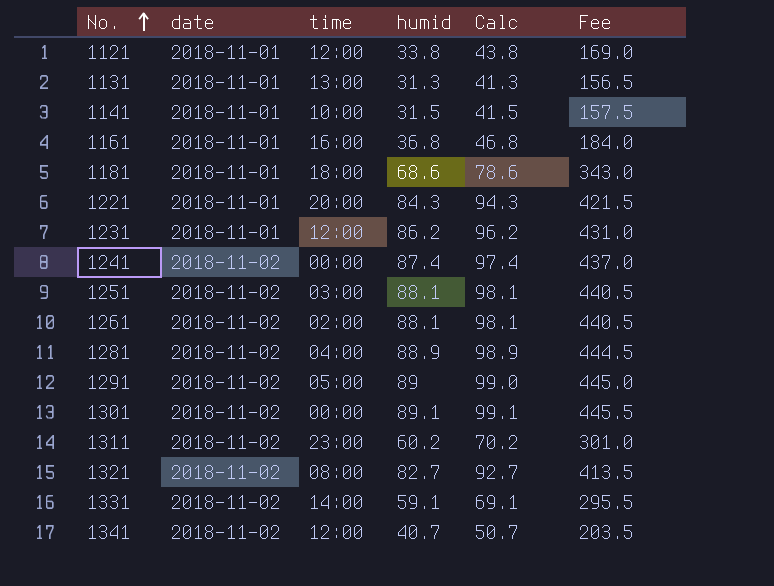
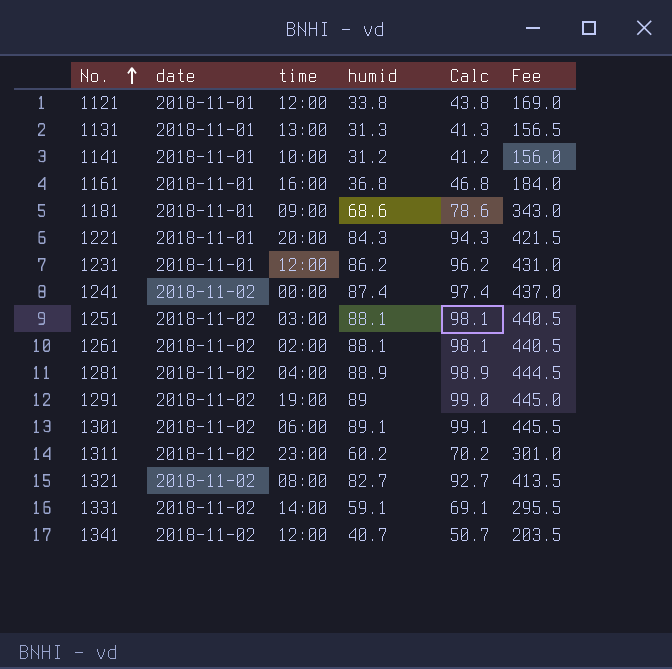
1141 | humid: 31.5 -> 31.2
1141 | Calc: 41.5 -> 41.2
1141 | Fee: 157.5 -> 156.0
1181 | time: 18:00 -> 09:00
1291 | time: 05:00 -> 19:00
1301 | time: 00:00 -> 06:00

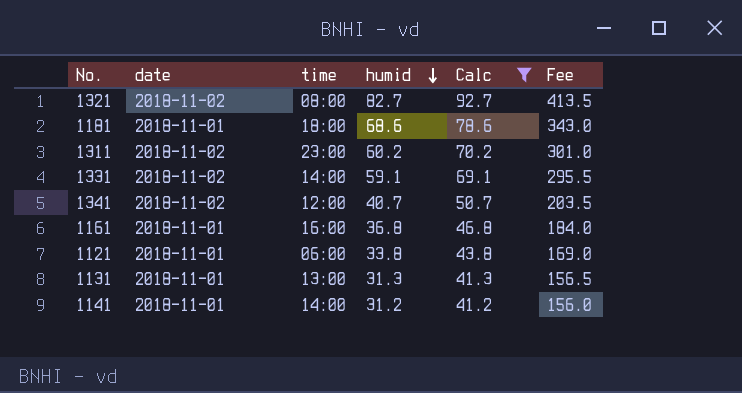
filter: none -> Calc <= 92.7
row order: No. ascending -> humid descending
1181 | time: 09:00 -> 18:00
1121 | time: 12:00 -> 06:00
1141 | time: 10:00 -> 14:00

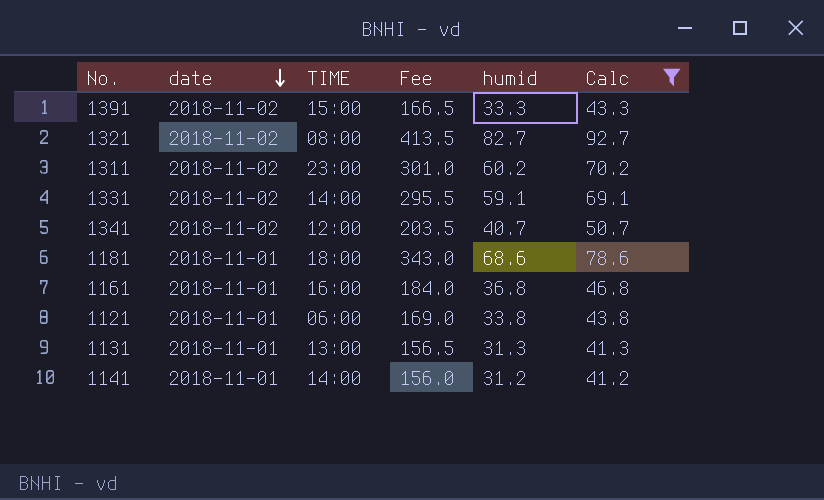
row order: humid descending -> date descending
column name: time -> TIME
column Fee | position: 6 -> 4
row 1391: none -> 2018-11-02 | 15:00 | 166.5 | 33.3 | 43.3

